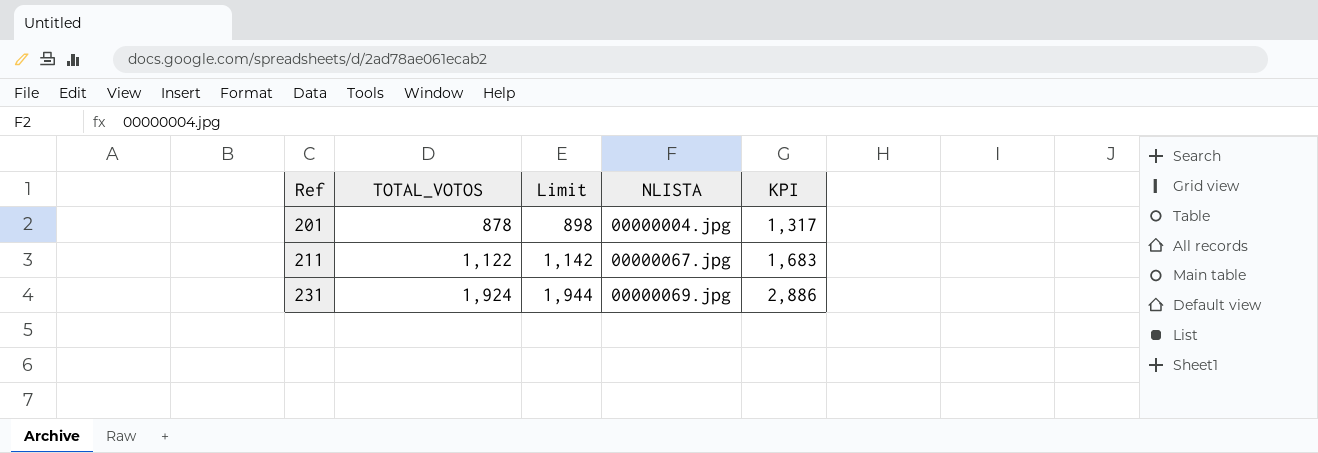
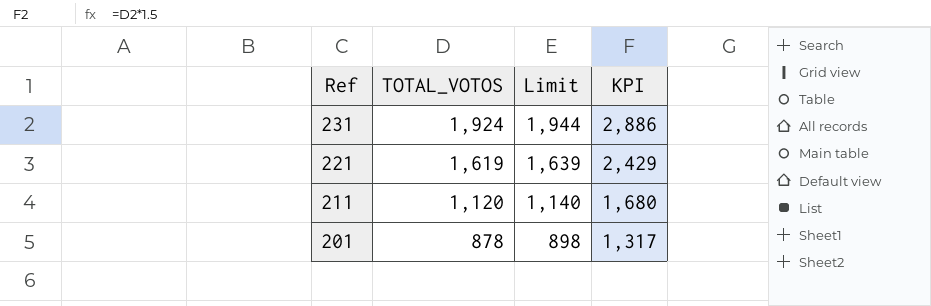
row order: Ref ascending -> Ref descending
column NLISTA | position: 4 -> none
row 221: none -> 1,619 | 1,639 | 2,429
211 | TOTAL_VOTOS: 1,122 -> 1,120
211 | Limit: 1,142 -> 1,140
211 | KPI: 1,683 -> 1,680

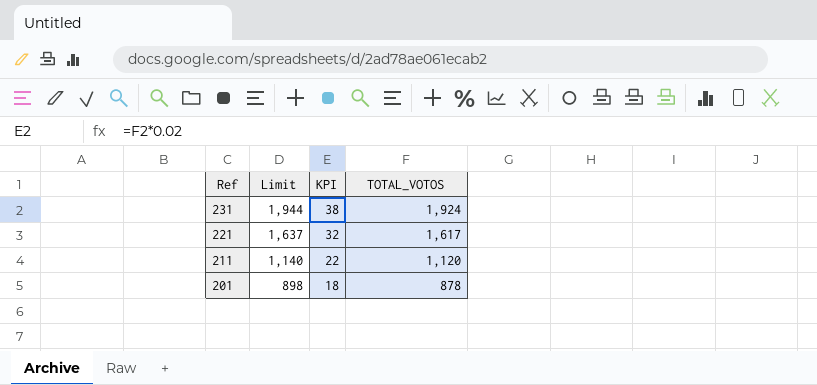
column KPI | formula: [TOTAL_VOTOS] * 1.5 -> [TOTAL_VOTOS] * 0.02
column TOTAL_VOTOS | position: 2 -> 4
221 | Limit: 1,639 -> 1,637
221 | TOTAL_VOTOS: 1,619 -> 1,617

